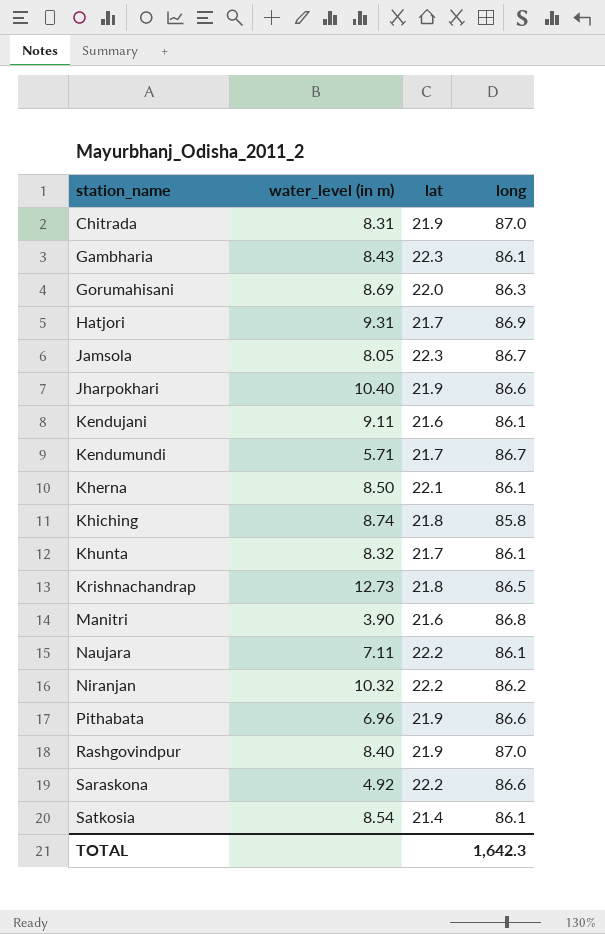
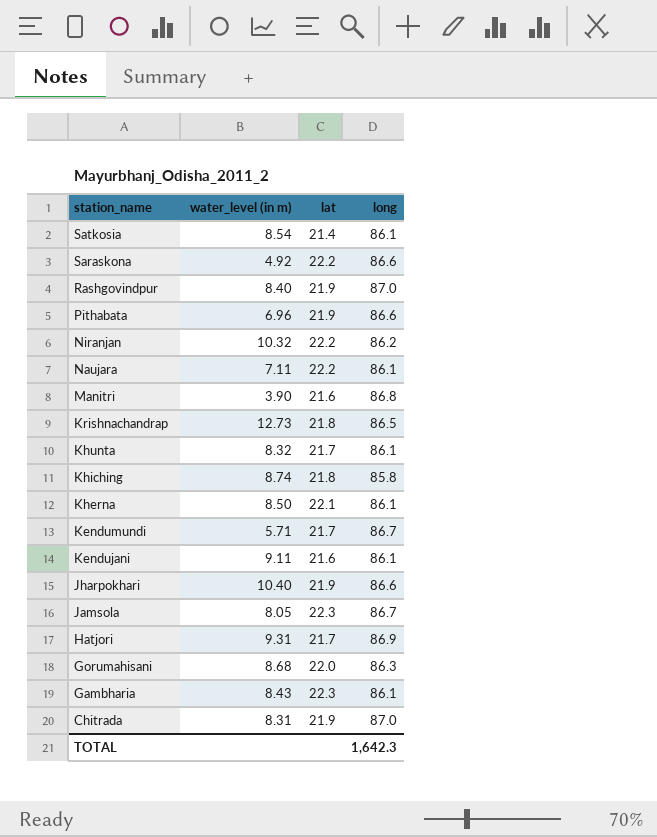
row order: station_name ascending -> station_name descending
Gorumahisani | water_level (in m): 8.69 -> 8.68

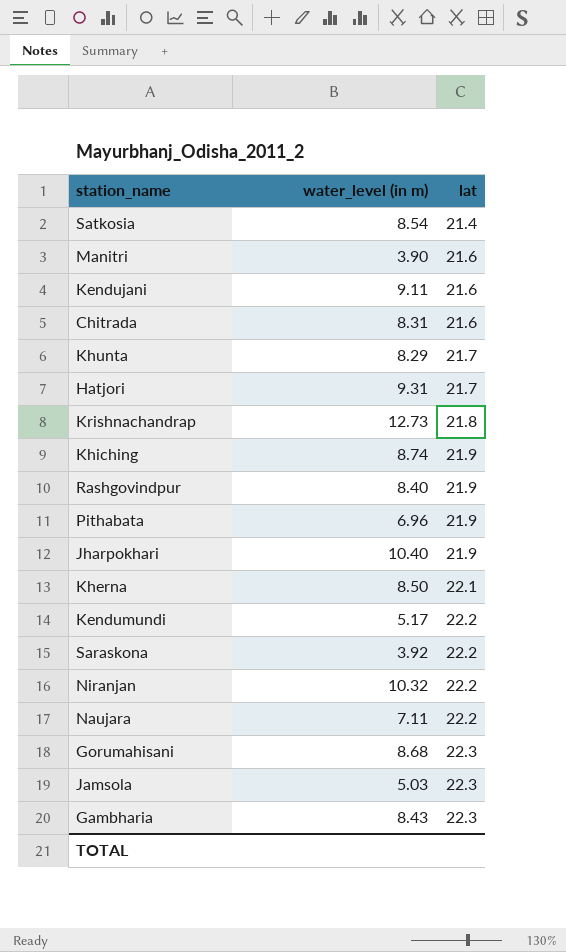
row order: station_name descending -> lat ascending
column long | position: 4 -> none
Chitrada | lat: 21.9 -> 21.6
Khunta | water_level (in m): 8.32 -> 8.29
Khiching | lat: 21.8 -> 21.9
Kendumundi | water_level (in m): 5.71 -> 5.17
Kendumundi | lat: 21.7 -> 22.2
Saraskona | water_level (in m): 4.92 -> 3.92
Gorumahisani | lat: 22.0 -> 22.3
Jamsola | water_level (in m): 8.05 -> 5.03

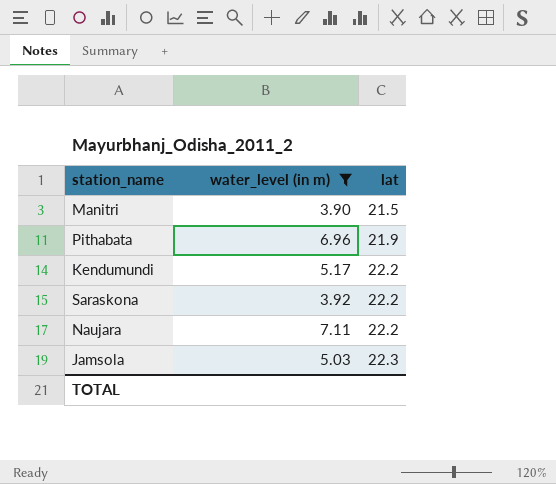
filter: none -> water_level (in m) <= 7.11
Manitri | lat: 21.6 -> 21.5

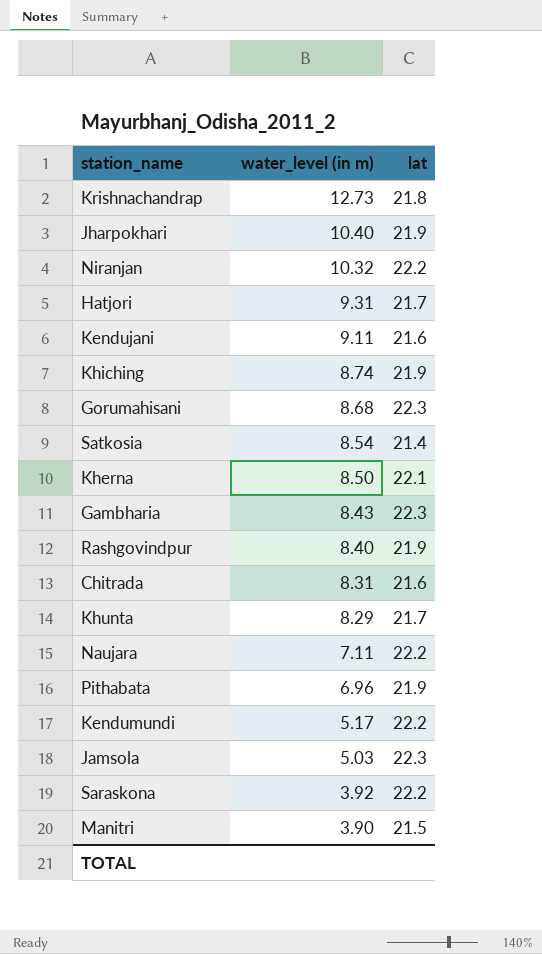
filter: water_level (in m) <= 7.11 -> none
row order: lat ascending -> water_level (in m) descending

